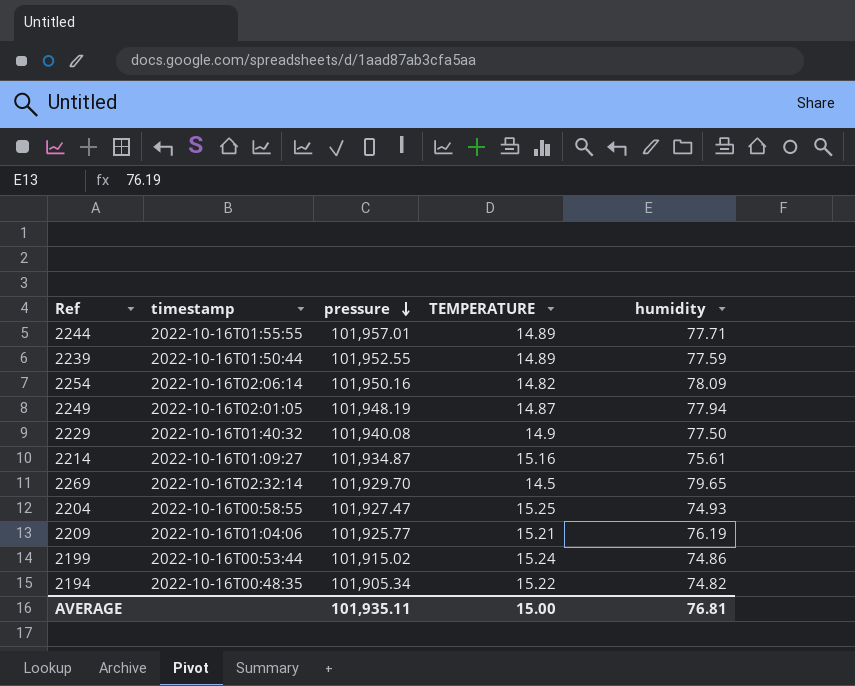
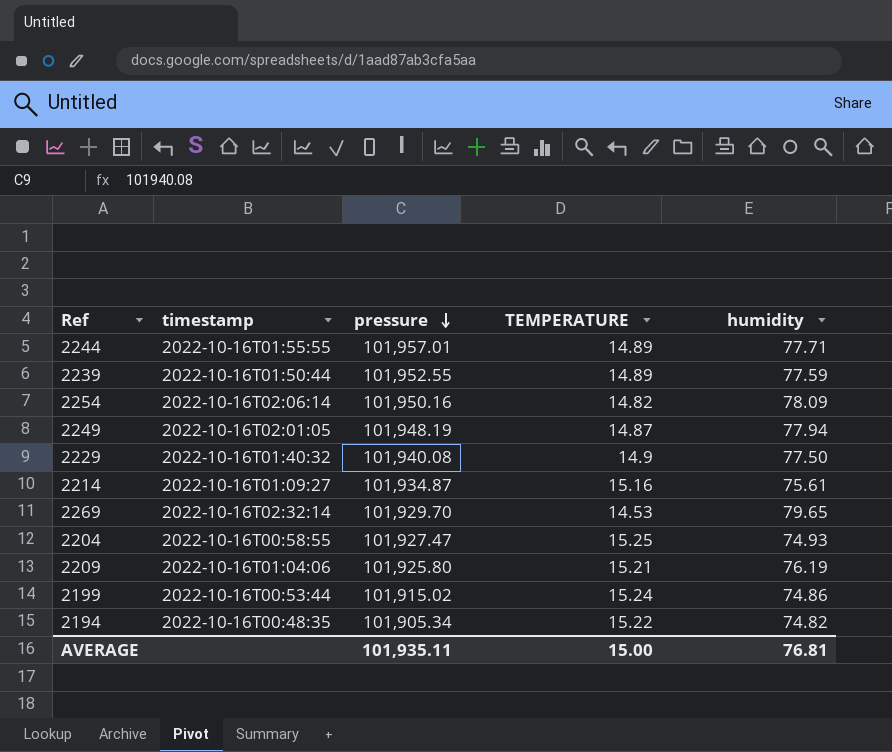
2269 | TEMPERATURE: 14.5 -> 14.53
2209 | pressure: 101,925.77 -> 101,925.80

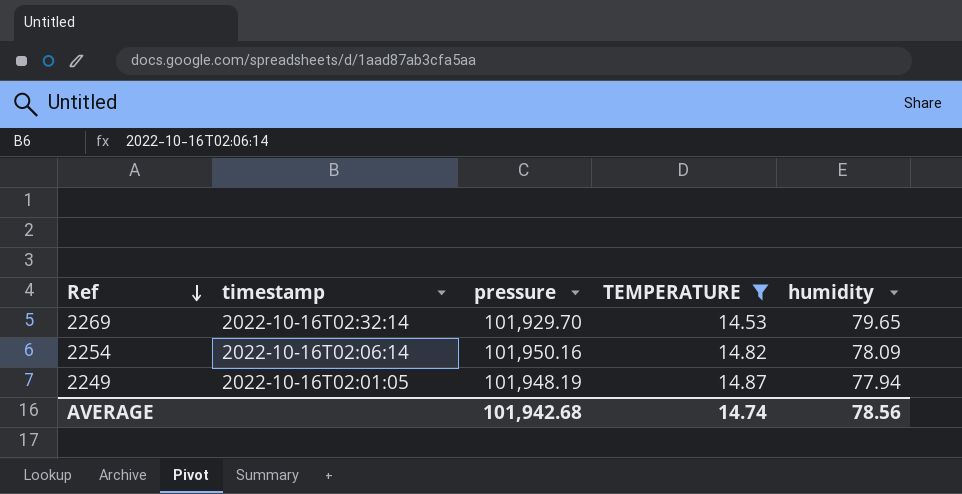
filter: none -> TEMPERATURE <= 14.87
row order: pressure descending -> Ref descending
AVERAGE | pressure: 101,935.11 -> 101,942.68
AVERAGE | TEMPERATURE: 15.00 -> 14.74
AVERAGE | humidity: 76.81 -> 78.56

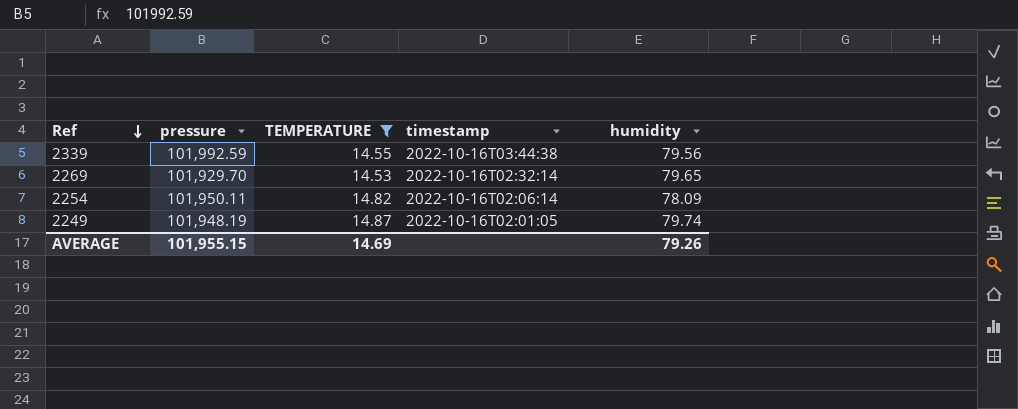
column timestamp | position: 2 -> 4
row 2339: none -> 101,992.59 | 14.55 | 2022-10-16T03:44:38 | 79.56
2254 | pressure: 101,950.16 -> 101,950.11
2249 | humidity: 77.94 -> 79.74
AVERAGE | pressure: 101,942.68 -> 101,955.15
AVERAGE | TEMPERATURE: 14.74 -> 14.69
AVERAGE | humidity: 78.56 -> 79.26

